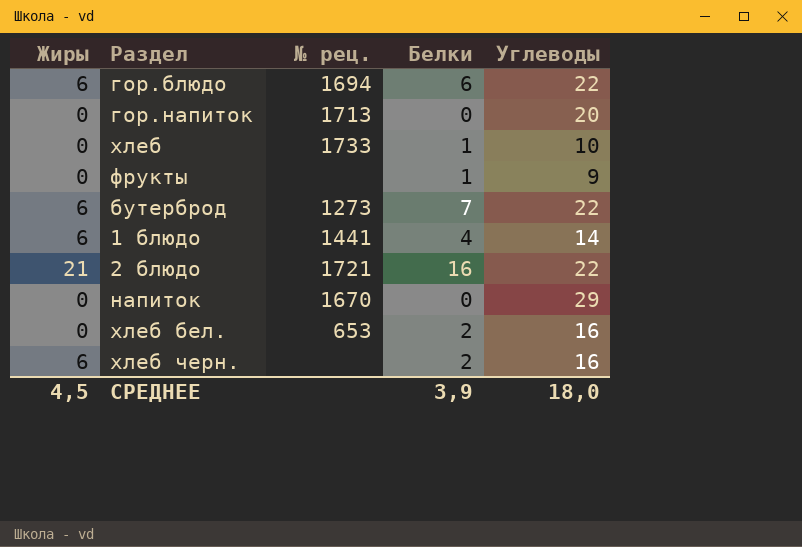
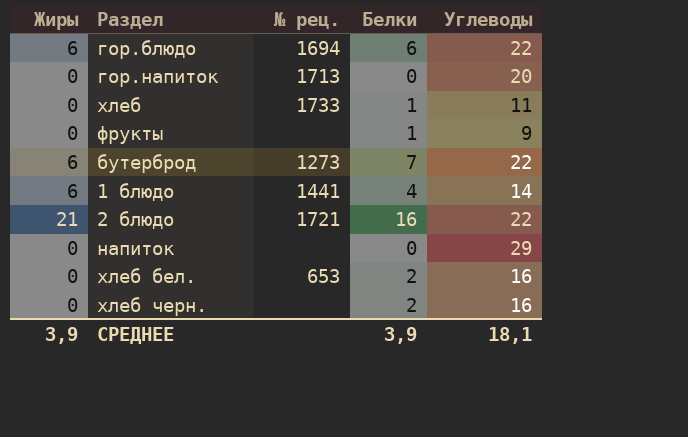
хлеб | Углеводы: 10 -> 11
напиток | № рец.: 1670 -> none
хлеб черн. | Жиры: 6 -> 0
СРЕДНЕЕ | Жиры: 4,5 -> 3,9
СРЕДНЕЕ | Углеводы: 18,0 -> 18,1

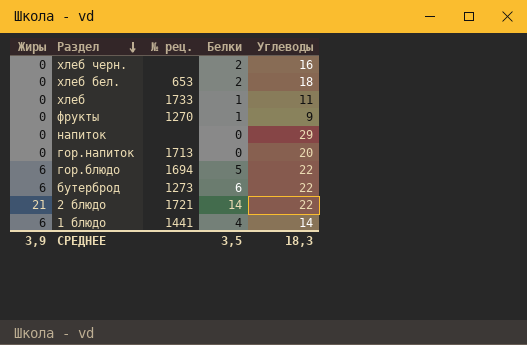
row order: none -> Раздел descending
хлеб бел. | Углеводы: 16 -> 18
фрукты | № рец.: none -> 1270
гор.блюдо | Белки: 6 -> 5
бутерброд | Белки: 7 -> 6
2 блюдо | Белки: 16 -> 14
СРЕДНЕЕ | Белки: 3,9 -> 3,5
СРЕДНЕЕ | Углеводы: 18,1 -> 18,3

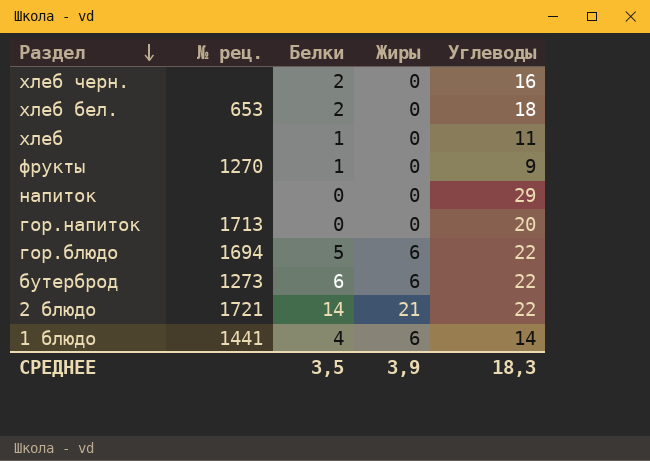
column Жиры | position: 1 -> 4
хлеб | № рец.: 1733 -> none

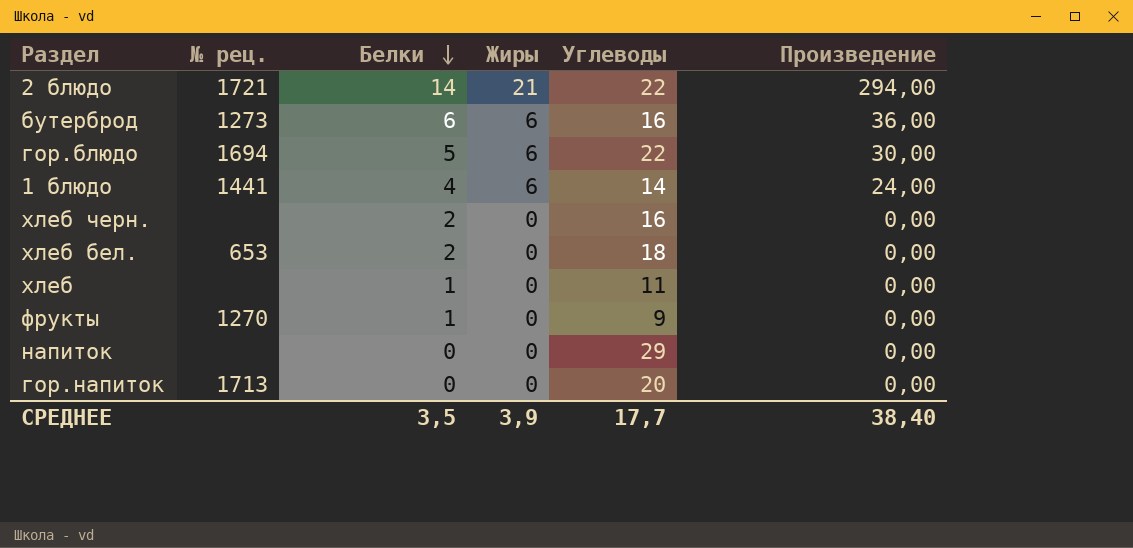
row order: Раздел descending -> Белки descending
column Произведение | formula: none -> [Белки] * [Жиры]
бутерброд | Углеводы: 22 -> 16
СРЕДНЕЕ | Углеводы: 18,3 -> 17,7

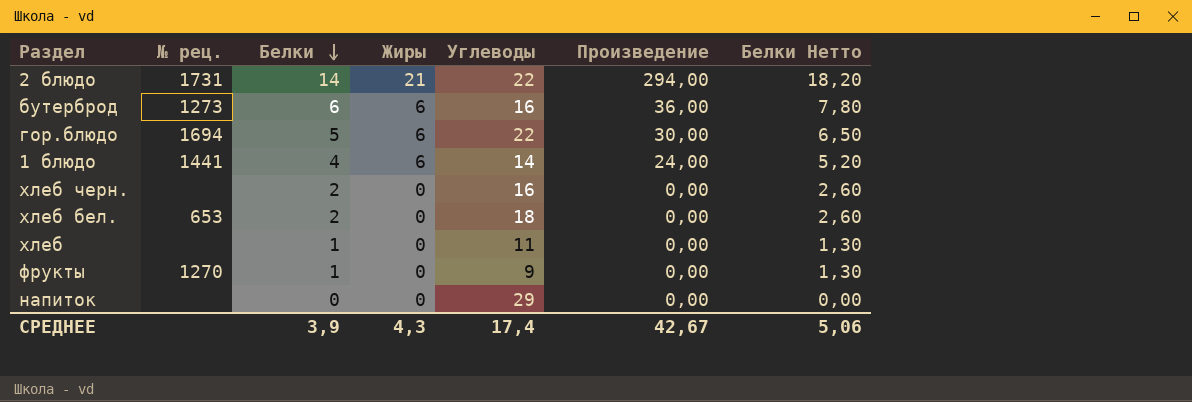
column Белки Нетто | formula: none -> [Белки] * 1,3
row гор.напиток: 1713 | 0 | 0 | 20 | 0,00 -> none
2 блюдо | № рец.: 1721 -> 1731
СРЕДНЕЕ | Белки: 3,5 -> 3,9
СРЕДНЕЕ | Жиры: 3,9 -> 4,3
СРЕДНЕЕ | Углеводы: 17,7 -> 17,4
СРЕДНЕЕ | Произведение: 38,40 -> 42,67

